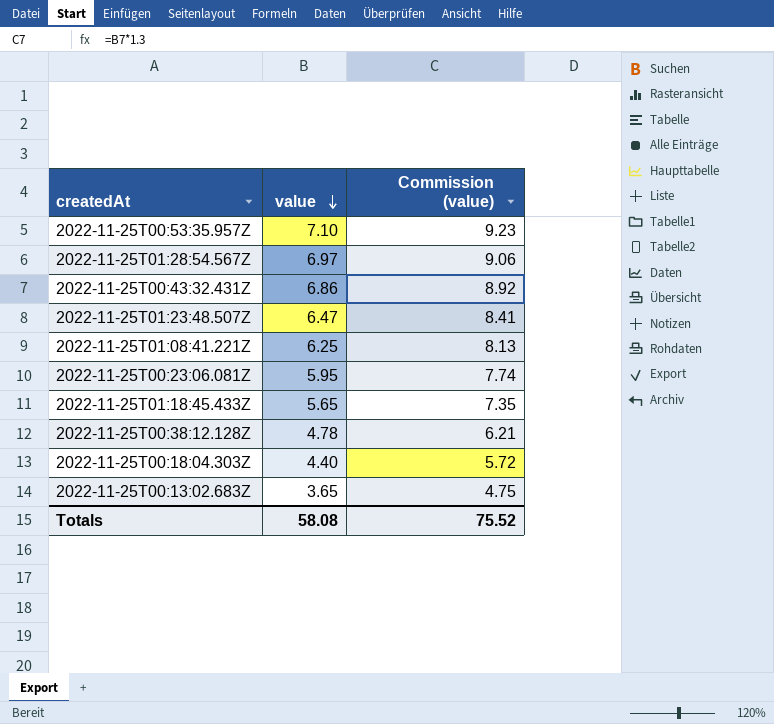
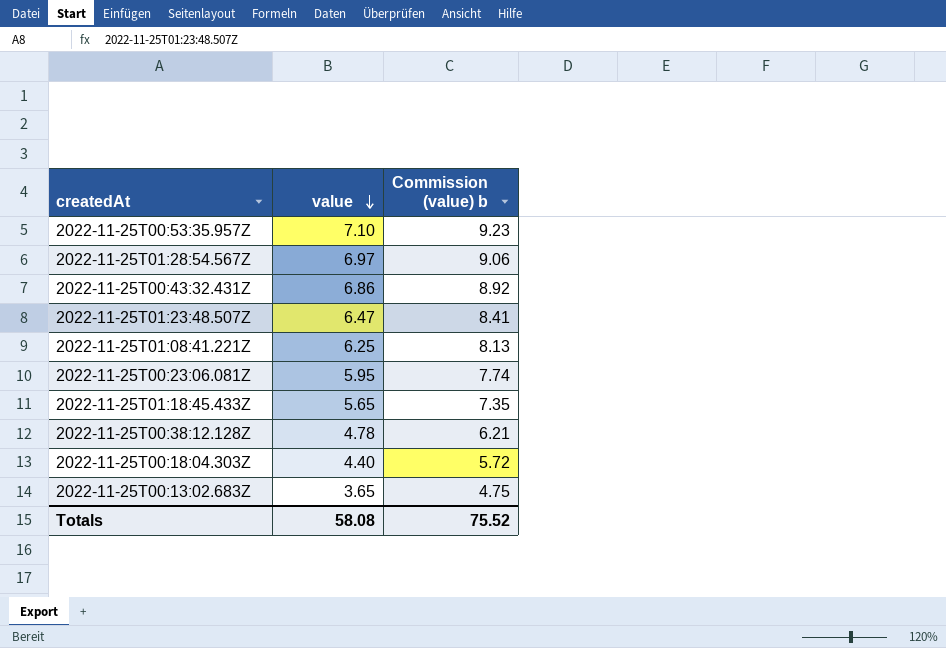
column name: Commission (value) -> Commission (value) b

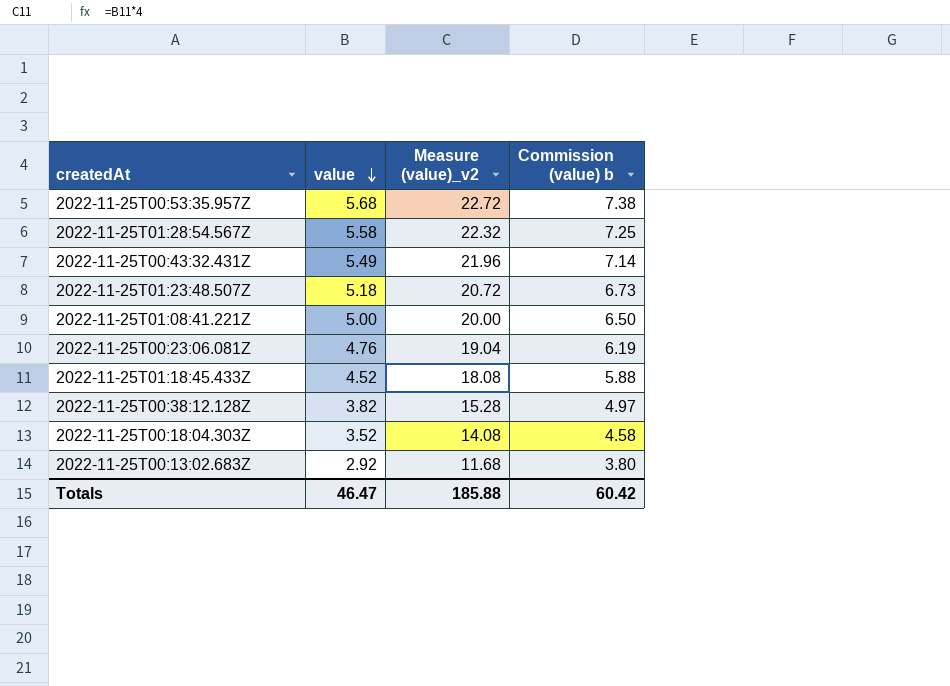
column Measure (value)_v2 | formula: none -> [value] * 4
2022-11-25T00:53:35.957Z | value: 7.10 -> 5.68
2022-11-25T00:53:35.957Z | Commission (value) b: 9.23 -> 7.38
2022-11-25T01:28:54.567Z | value: 6.97 -> 5.58
2022-11-25T01:28:54.567Z | Commission (value) b: 9.06 -> 7.25
2022-11-25T00:43:32.431Z | value: 6.86 -> 5.49
2022-11-25T00:43:32.431Z | Commission (value) b: 8.92 -> 7.14
2022-11-25T01:23:48.507Z | value: 6.47 -> 5.18
2022-11-25T01:23:48.507Z | Commission (value) b: 8.41 -> 6.73
2022-11-25T01:08:41.221Z | value: 6.25 -> 5.00
2022-11-25T01:08:41.221Z | Commission (value) b: 8.13 -> 6.50
2022-11-25T00:23:06.081Z | value: 5.95 -> 4.76
2022-11-25T00:23:06.081Z | Commission (value) b: 7.74 -> 6.19
2022-11-25T01:18:45.433Z | value: 5.65 -> 4.52
2022-11-25T01:18:45.433Z | Commission (value) b: 7.35 -> 5.88
2022-11-25T00:38:12.128Z | value: 4.78 -> 3.82
2022-11-25T00:38:12.128Z | Commission (value) b: 6.21 -> 4.97
2022-11-25T00:18:04.303Z | value: 4.40 -> 3.52
2022-11-25T00:18:04.303Z | Commission (value) b: 5.72 -> 4.58
2022-11-25T00:13:02.683Z | value: 3.65 -> 2.92
2022-11-25T00:13:02.683Z | Commission (value) b: 4.75 -> 3.80
Totals | value: 58.08 -> 46.47
Totals | Commission (value) b: 75.52 -> 60.42

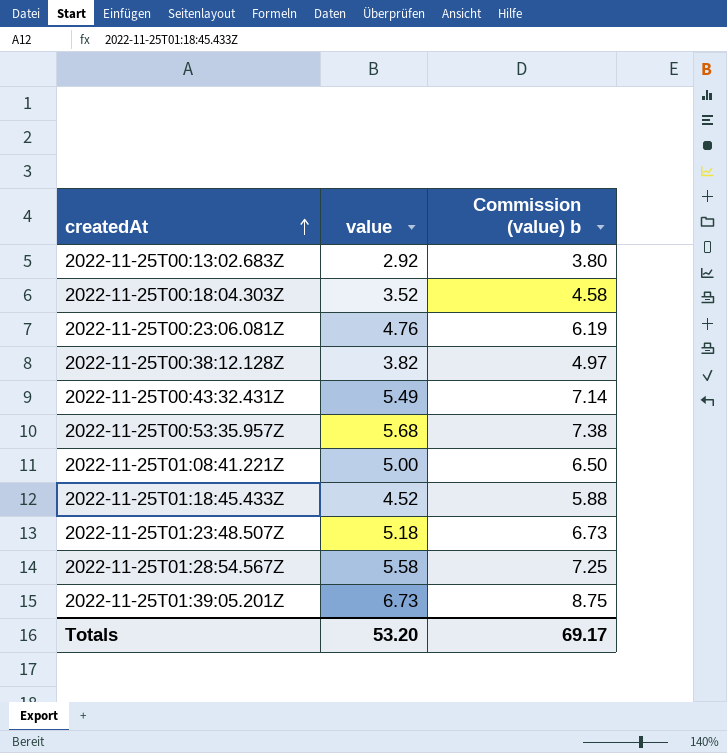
row order: value descending -> createdAt ascending
column Measure (value)_v2 | formula: [value] * 4 -> none
row 2022-11-25T01:39:05.201Z: none -> 6.73 | 8.75
Totals | value: 46.47 -> 53.20
Totals | Commission (value) b: 60.42 -> 69.17

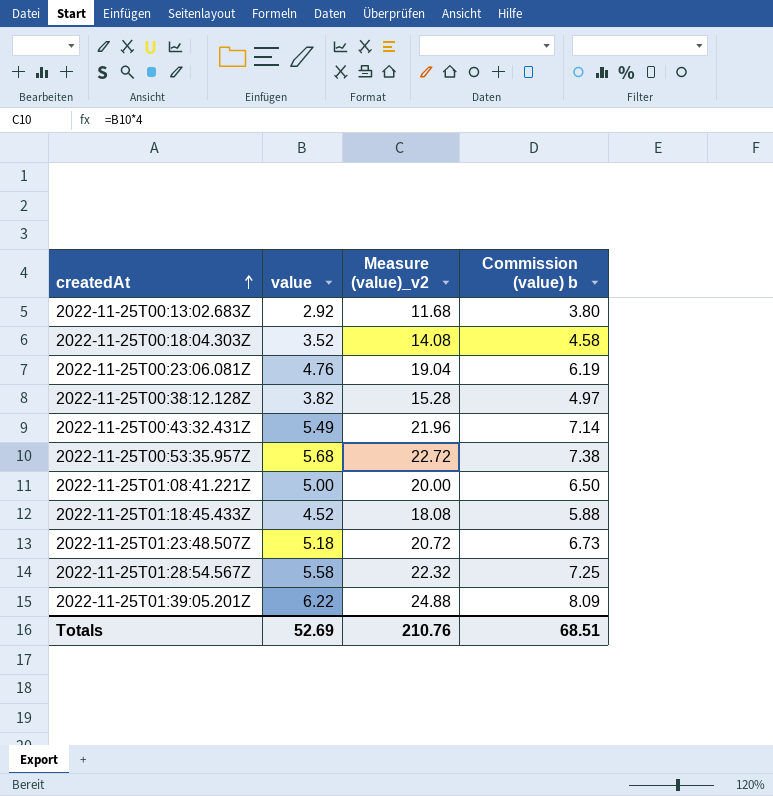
column Measure (value)_v2 | formula: none -> [value] * 4
2022-11-25T01:39:05.201Z | value: 6.73 -> 6.22
2022-11-25T01:39:05.201Z | Commission (value) b: 8.75 -> 8.09
Totals | value: 53.20 -> 52.69
Totals | Commission (value) b: 69.17 -> 68.51

